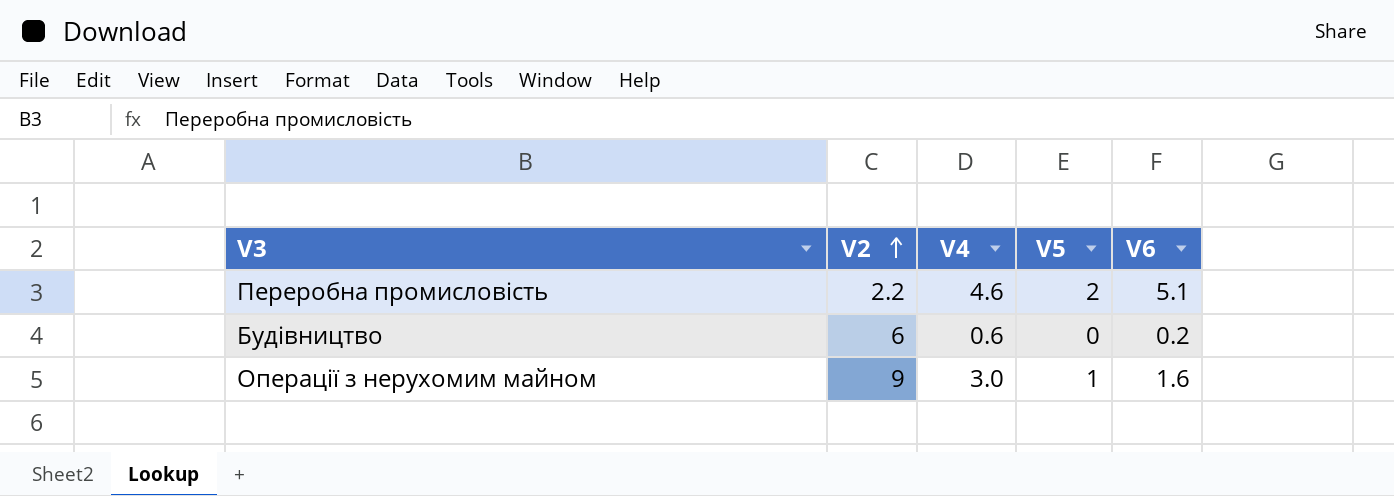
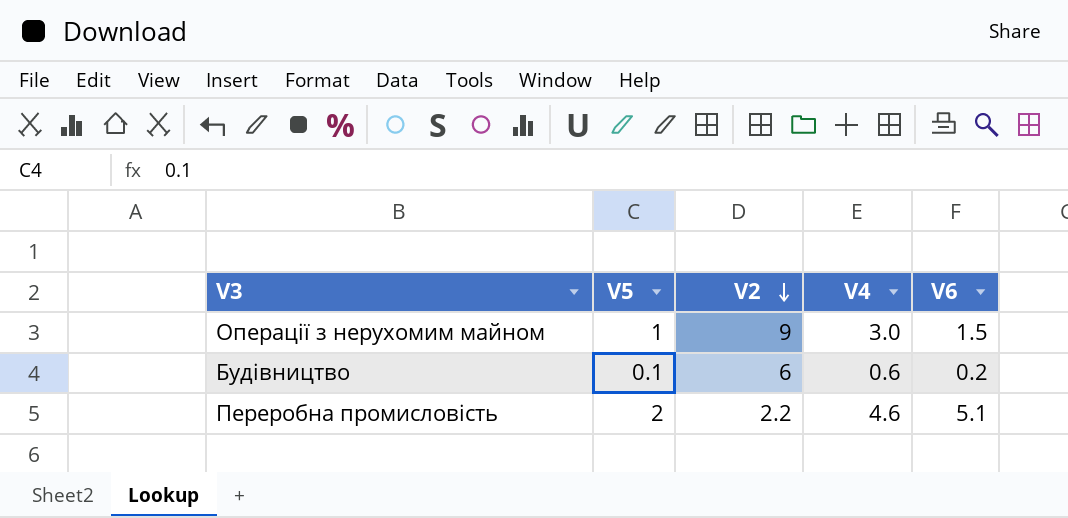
row order: V2 ascending -> V2 descending
column V5 | position: 4 -> 2
Операції з нерухомим майном | V6: 1.6 -> 1.5
Будівництво | V5: 0 -> 0.1

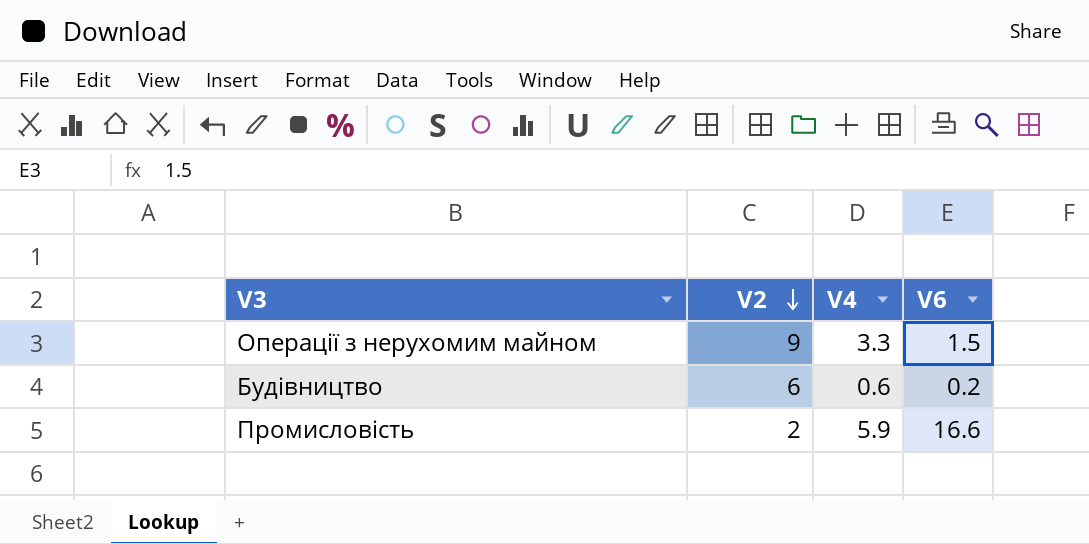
column V5 | position: 2 -> none
row Переробна промисловість: 2 | 2.2 | 4.6 | 5.1 -> none
Операції з нерухомим майном | V4: 3.0 -> 3.3
row Промисловість: none -> 2 | 5.9 | 16.6

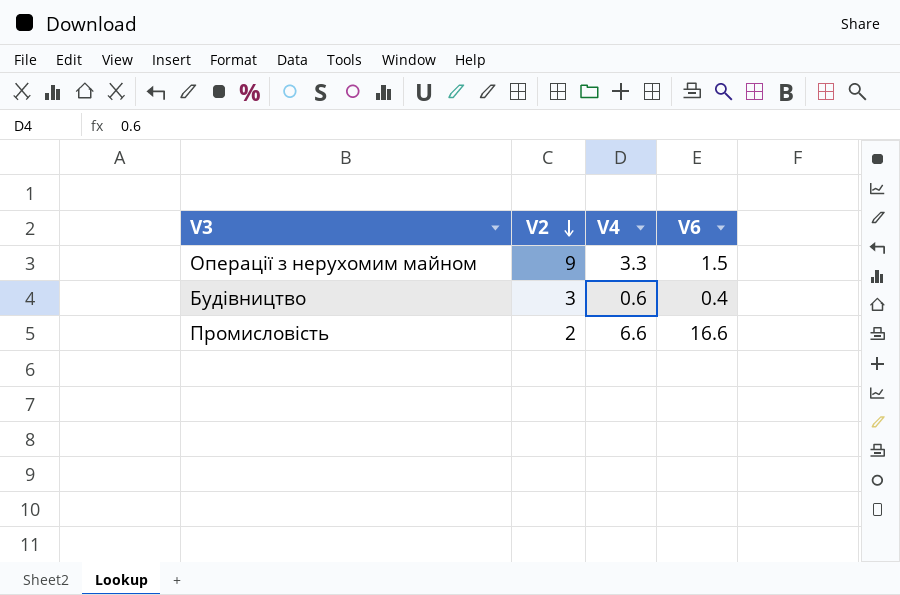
Будівництво | V2: 6 -> 3
Будівництво | V6: 0.2 -> 0.4
Промисловість | V4: 5.9 -> 6.6

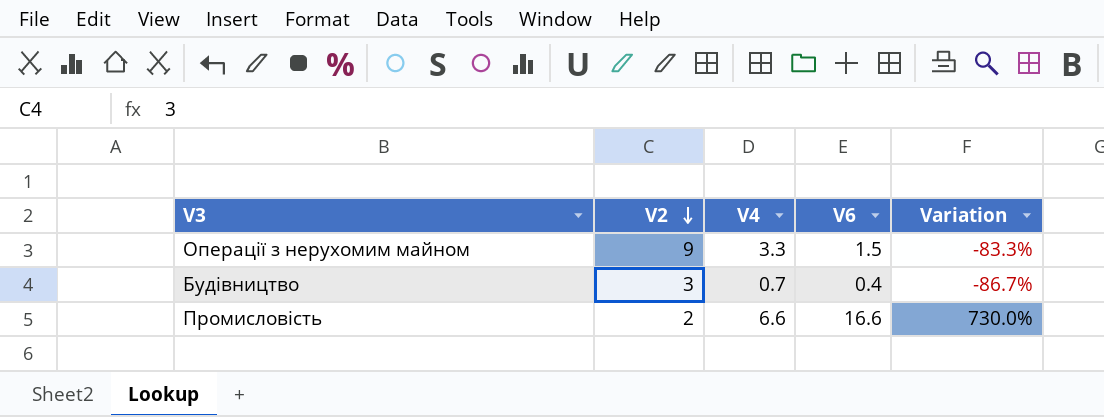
column Variation | formula: none -> ([V6] - [V2]) / [V2]
Будівництво | V4: 0.6 -> 0.7

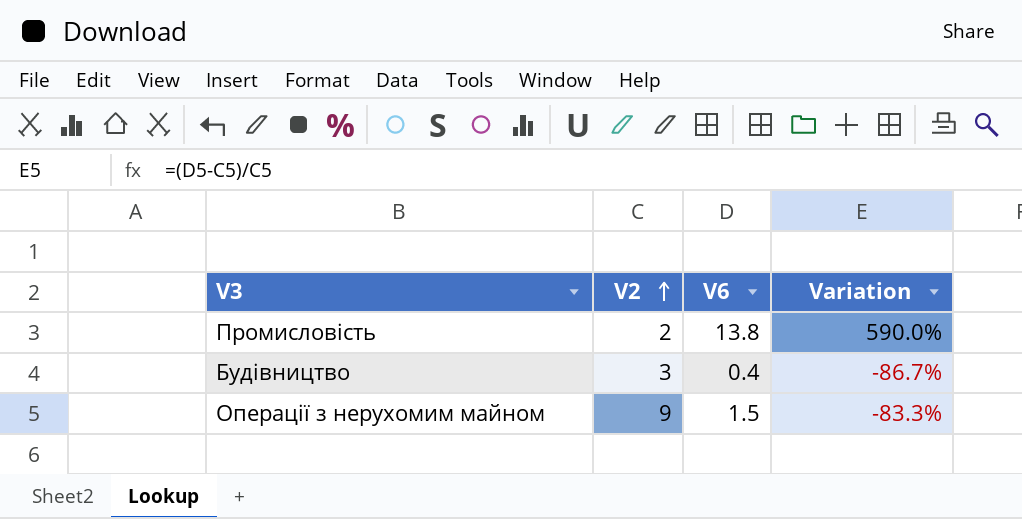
row order: V2 descending -> V2 ascending
column V4 | position: 3 -> none
Промисловість | V6: 16.6 -> 13.8
Промисловість | Variation: 730.0% -> 590.0%

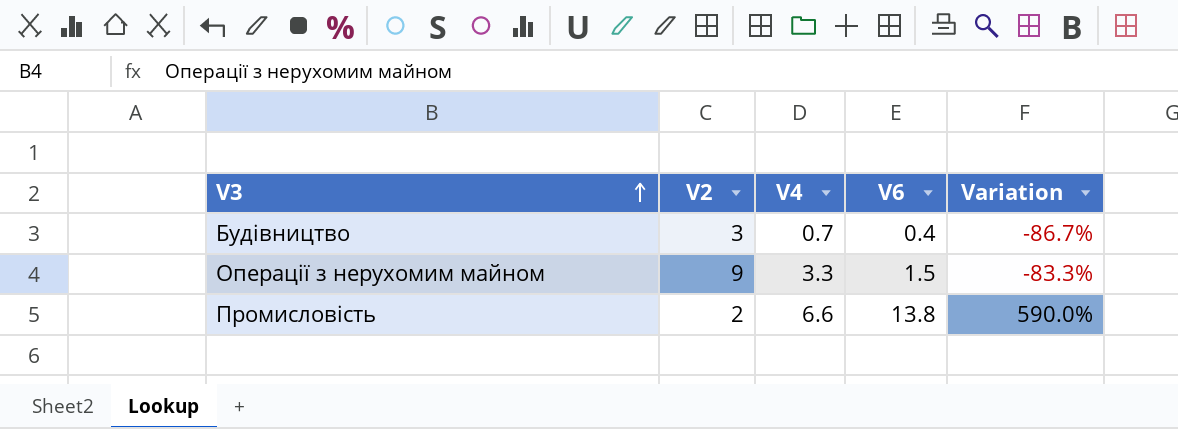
row order: V2 ascending -> V3 ascending
column V4 | position: none -> 3

